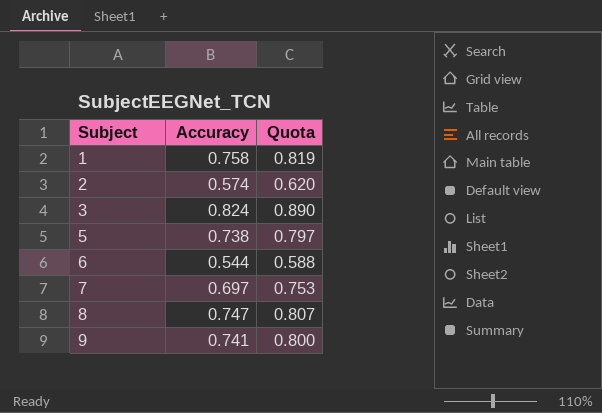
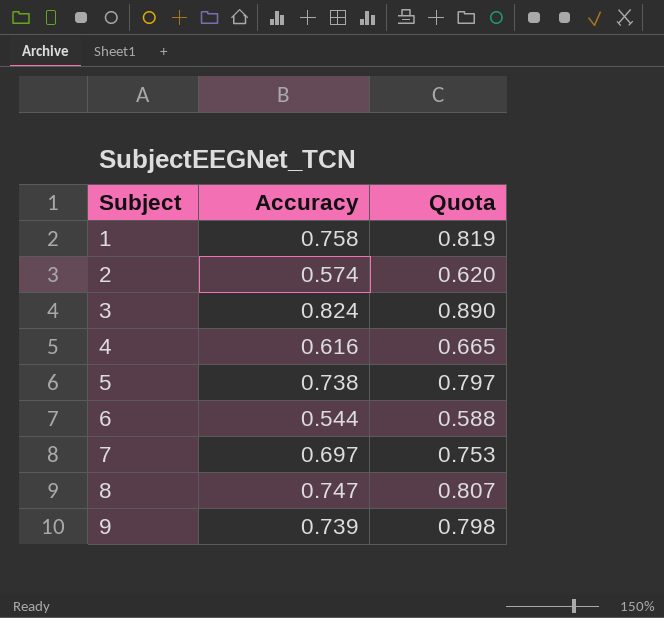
row 4: none -> 0.616 | 0.665
9 | Accuracy: 0.741 -> 0.739
9 | Quota: 0.800 -> 0.798

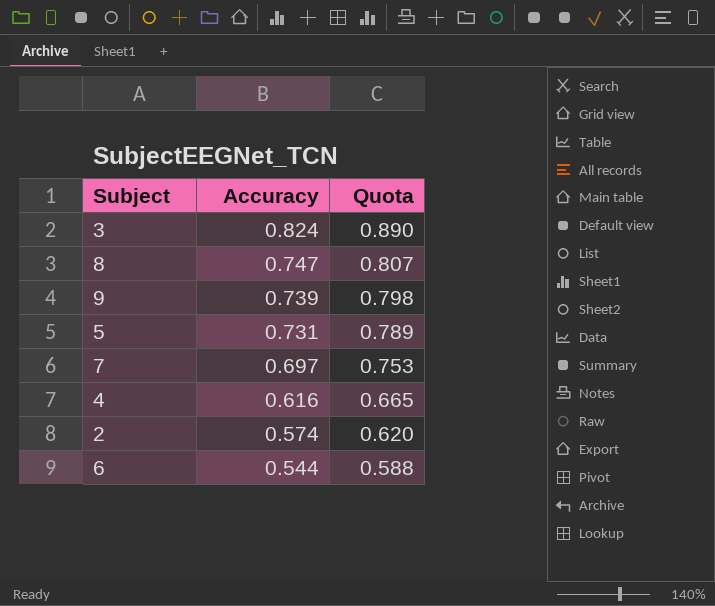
row order: Subject ascending -> Accuracy descending
row 1: 0.758 | 0.819 -> none
5 | Accuracy: 0.738 -> 0.731
5 | Quota: 0.797 -> 0.789

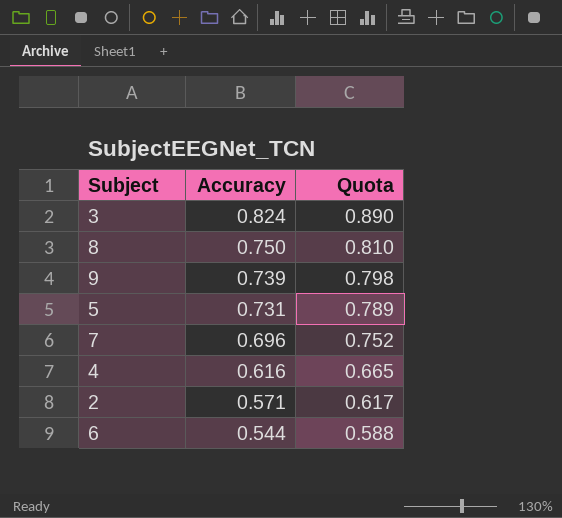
8 | Accuracy: 0.747 -> 0.750
8 | Quota: 0.807 -> 0.810
7 | Accuracy: 0.697 -> 0.696
7 | Quota: 0.753 -> 0.752
2 | Accuracy: 0.574 -> 0.571
2 | Quota: 0.620 -> 0.617

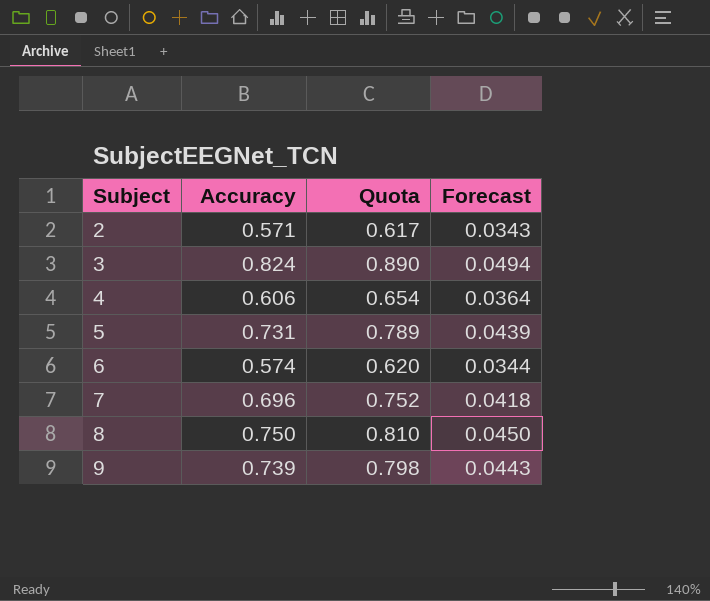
row order: Accuracy descending -> Subject ascending
column Forecast | formula: none -> [Accuracy] * 0.06
4 | Accuracy: 0.616 -> 0.606
4 | Quota: 0.665 -> 0.654
6 | Accuracy: 0.544 -> 0.574
6 | Quota: 0.588 -> 0.620

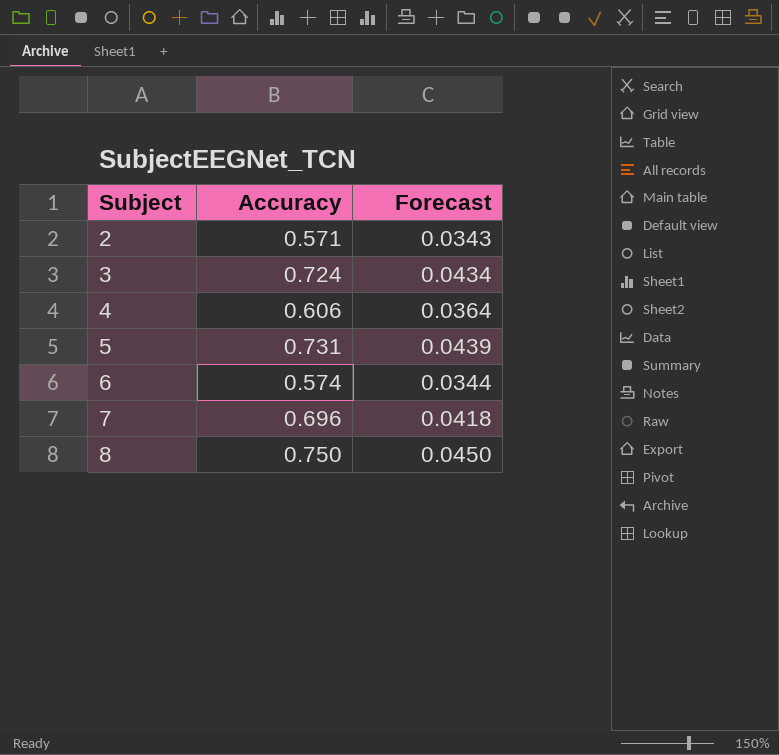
column Quota | formula: [Accuracy] * 1.08 -> none
row 9: 0.739 | 0.798 | 0.0443 -> none
3 | Accuracy: 0.824 -> 0.724
3 | Forecast: 0.0494 -> 0.0434

